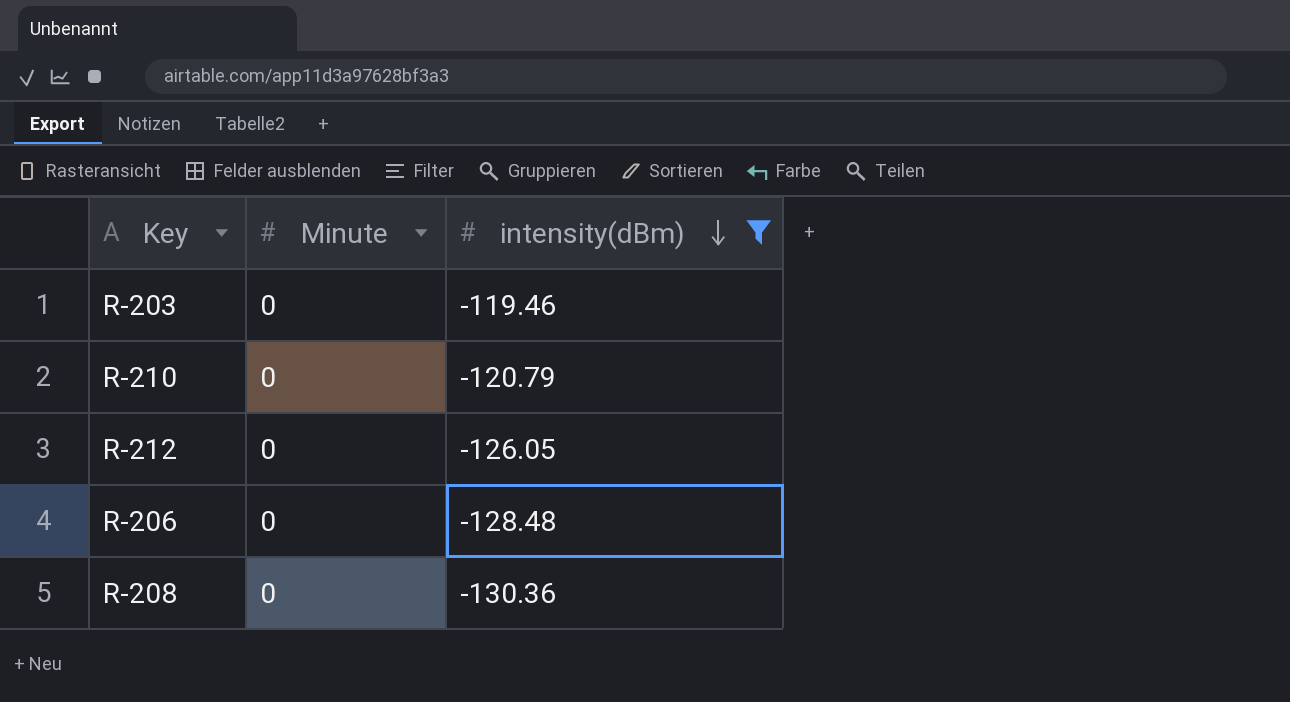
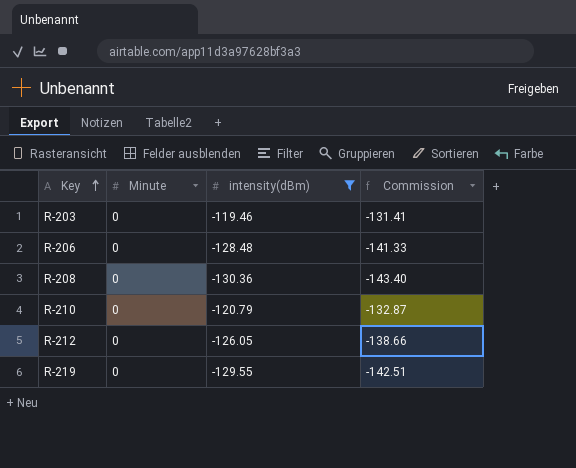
row order: intensity(dBm) descending -> Key ascending
column Commission | formula: none -> [intensity(dBm)] * 1.1
row R-219: none -> 0 | -129.55 | -142.51

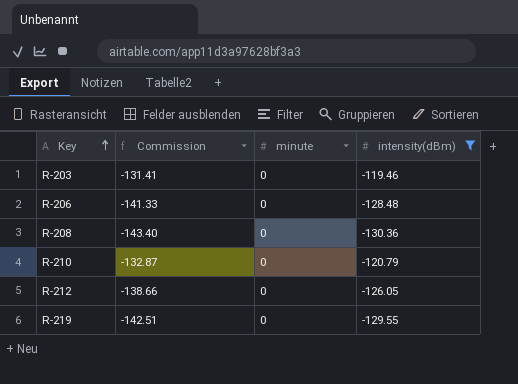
column Commission | position: 4 -> 2
column name: Minute -> minute

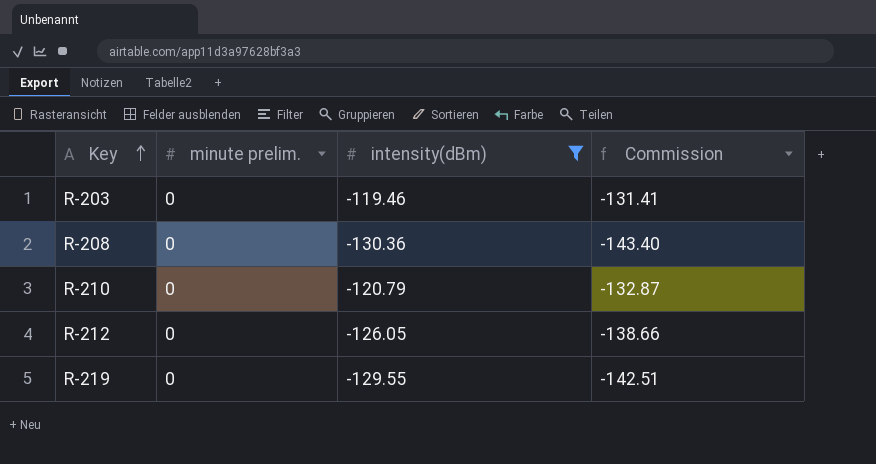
column name: minute -> minute prelim.
column Commission | position: 2 -> 4
row R-206: -141.33 | 0 | -128.48 -> none

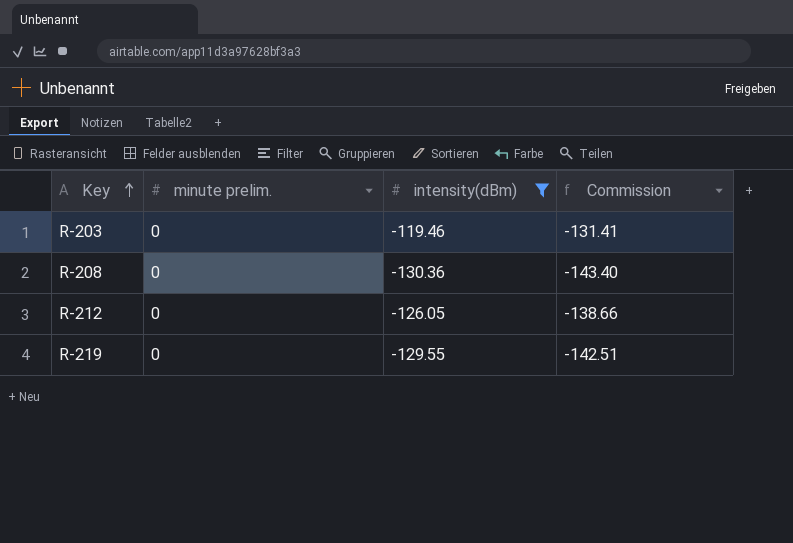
row R-210: 0 | -120.79 | -132.87 -> none

